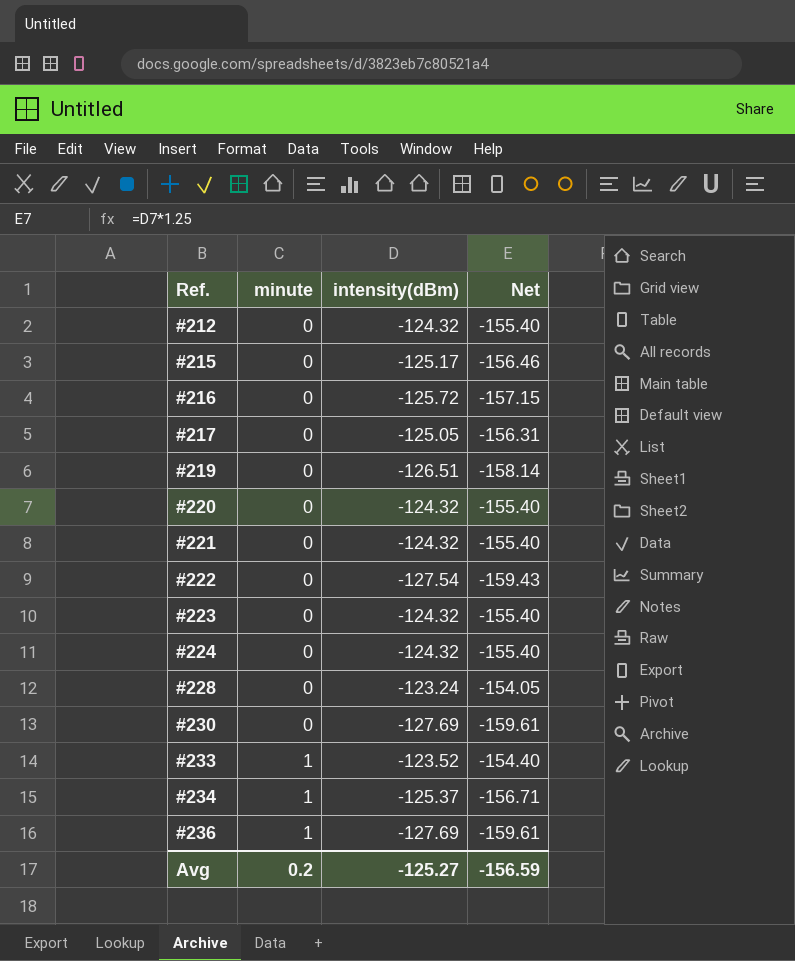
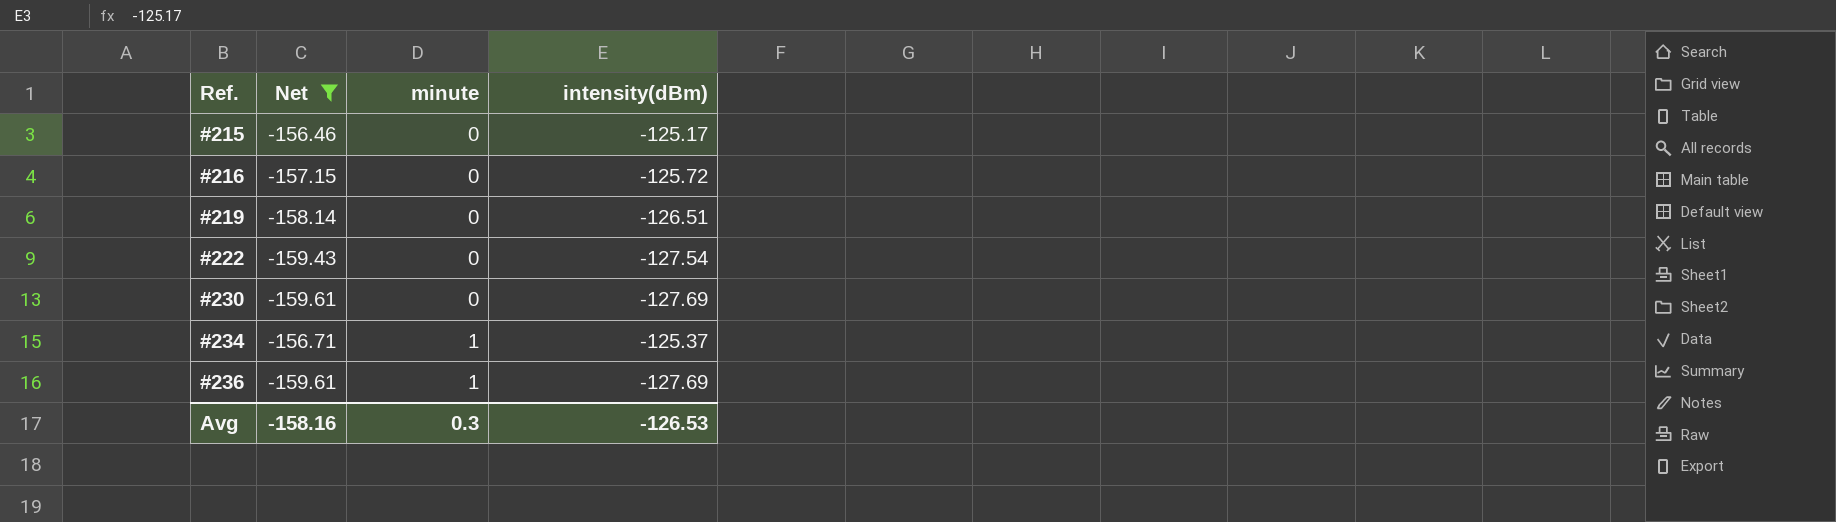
filter: none -> Net <= -156.46
column Net | position: 4 -> 2
Avg | Net: -156.59 -> -158.16
Avg | minute: 0.2 -> 0.3
Avg | intensity(dBm): -125.27 -> -126.53

